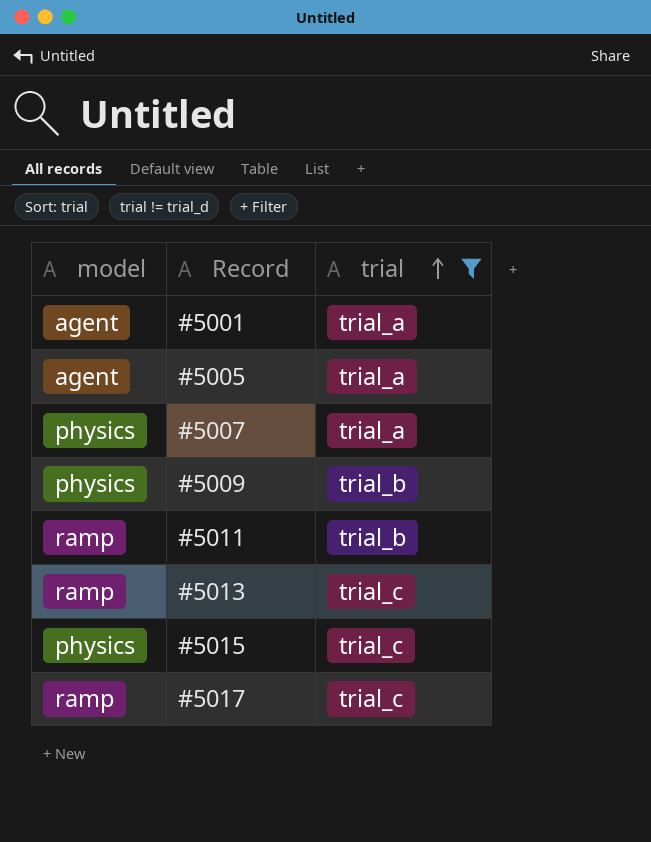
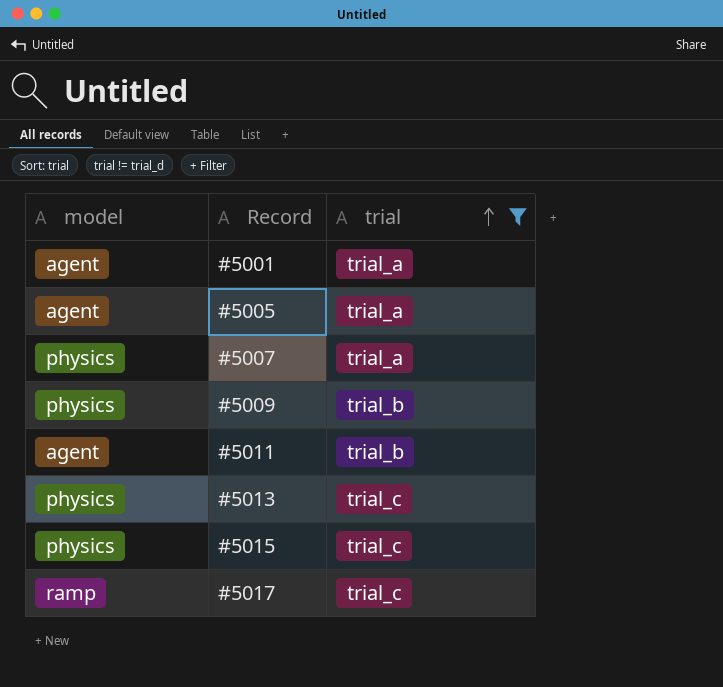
#5011 | model: ramp -> agent
#5013 | model: ramp -> physics

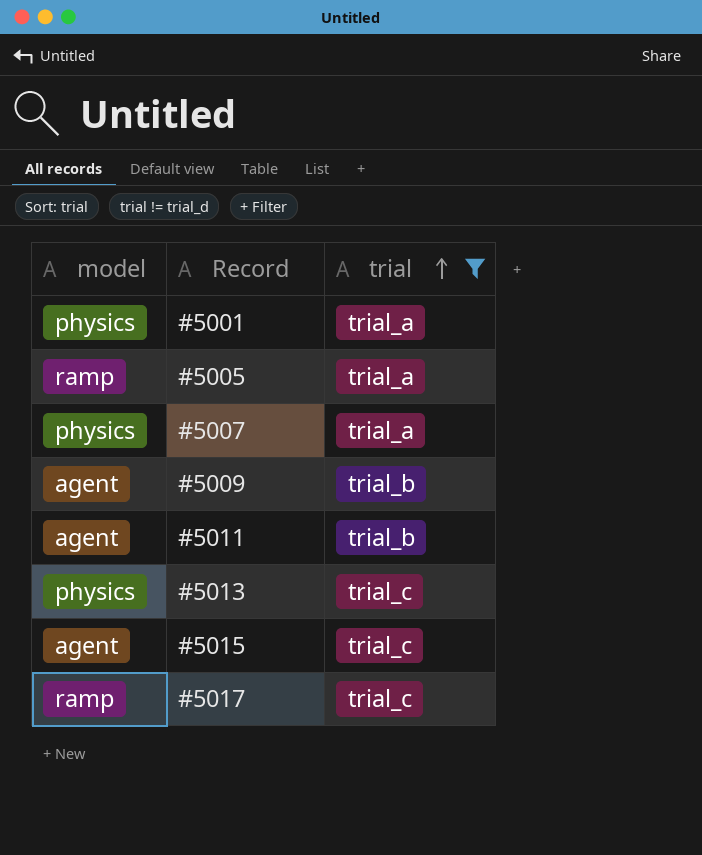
#5001 | model: agent -> physics
#5005 | model: agent -> ramp
#5009 | model: physics -> agent
#5015 | model: physics -> agent

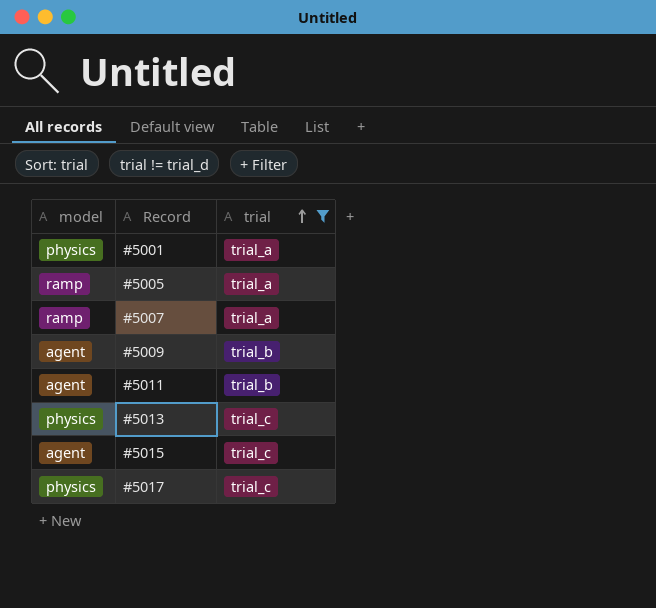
#5007 | model: physics -> ramp
#5017 | model: ramp -> physics

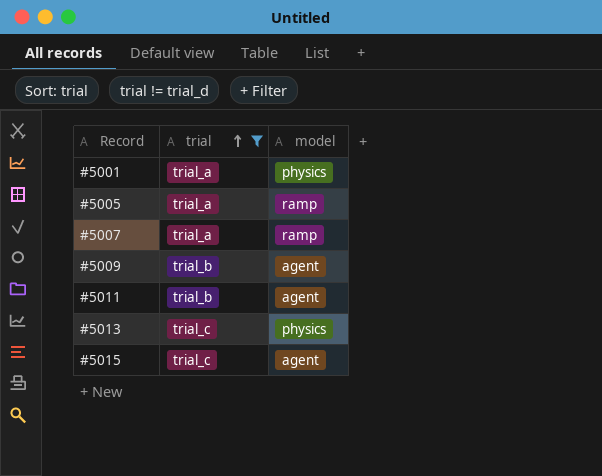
column model | position: 1 -> 3
row #5017: physics | trial_c -> none

